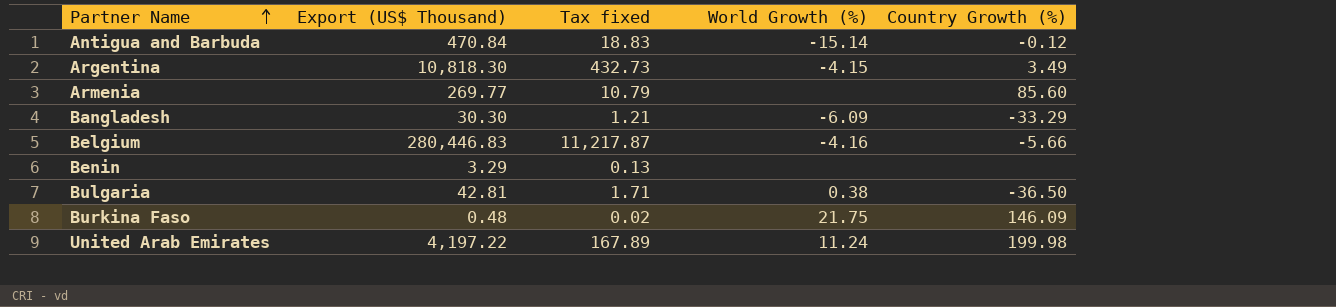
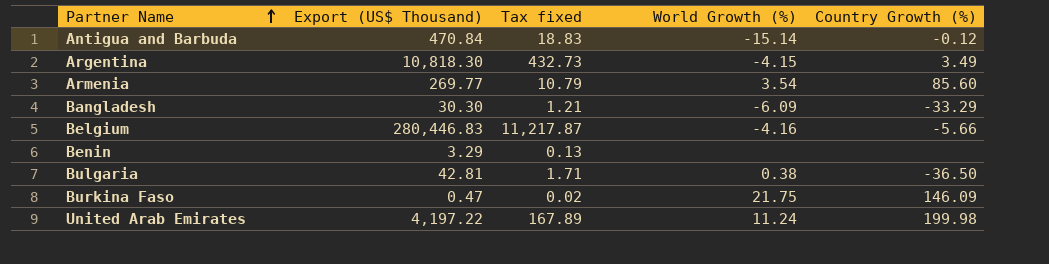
Armenia | World Growth (%): none -> 3.54
Burkina Faso | Export (US$ Thousand): 0.48 -> 0.47

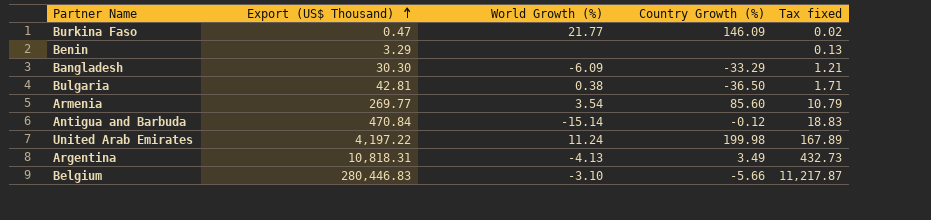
row order: Partner Name ascending -> Export (US$ Thousand) ascending
column Tax fixed | position: 3 -> 5
Burkina Faso | World Growth (%): 21.75 -> 21.77
Argentina | Export (US$ Thousand): 10,818.30 -> 10,818.31
Argentina | World Growth (%): -4.15 -> -4.13
Belgium | World Growth (%): -4.16 -> -3.10

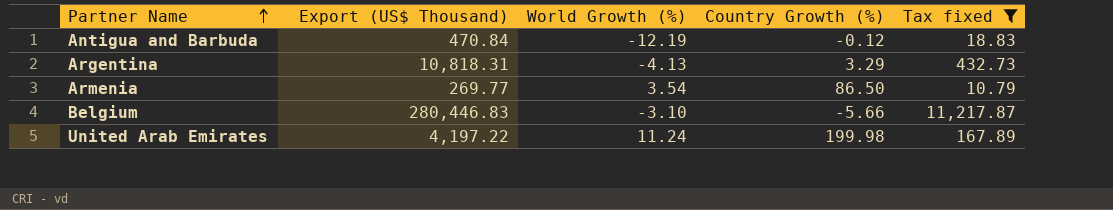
filter: none -> Tax fixed >= 10.79
row order: Export (US$ Thousand) ascending -> Partner Name ascending
Antigua and Barbuda | World Growth (%): -15.14 -> -12.19
Argentina | Country Growth (%): 3.49 -> 3.29
Armenia | Country Growth (%): 85.60 -> 86.50

